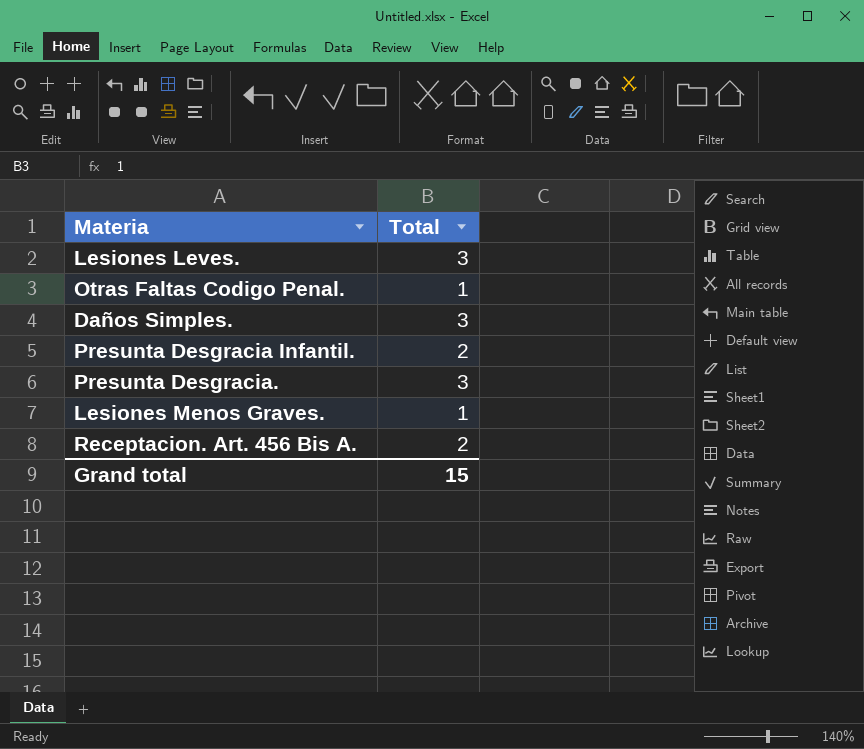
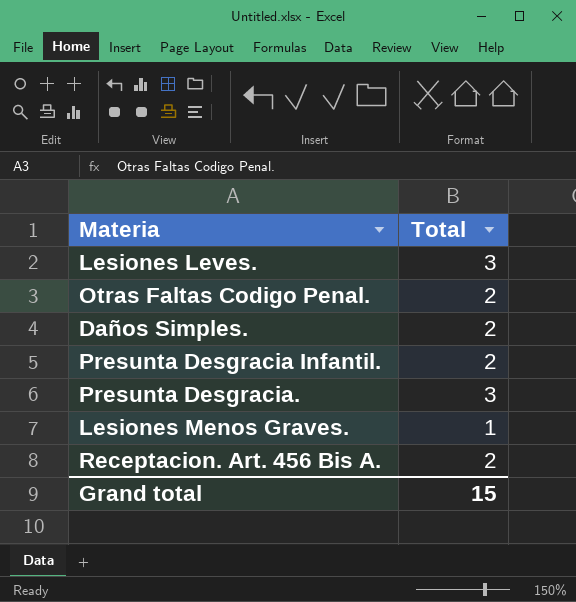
Otras Faltas Codigo Penal. | Total: 1 -> 2
Daños Simples. | Total: 3 -> 2

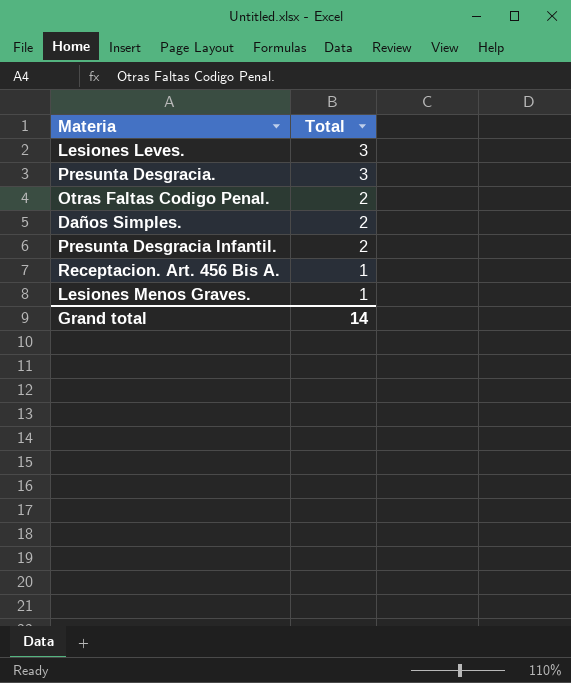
row order: none -> Total descending
Receptacion. Art. 456 Bis A. | Total: 2 -> 1
Grand total | Total: 15 -> 14

